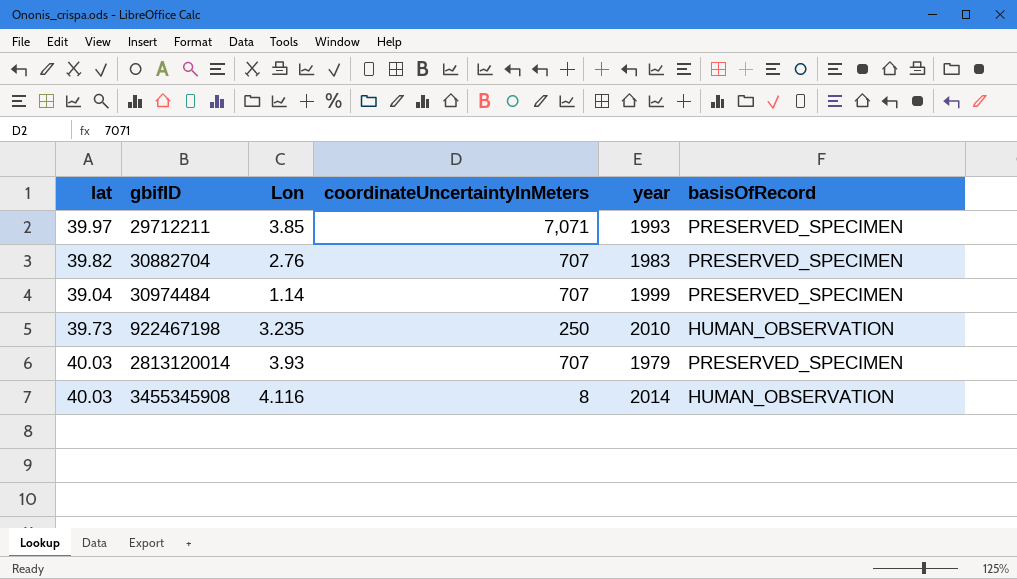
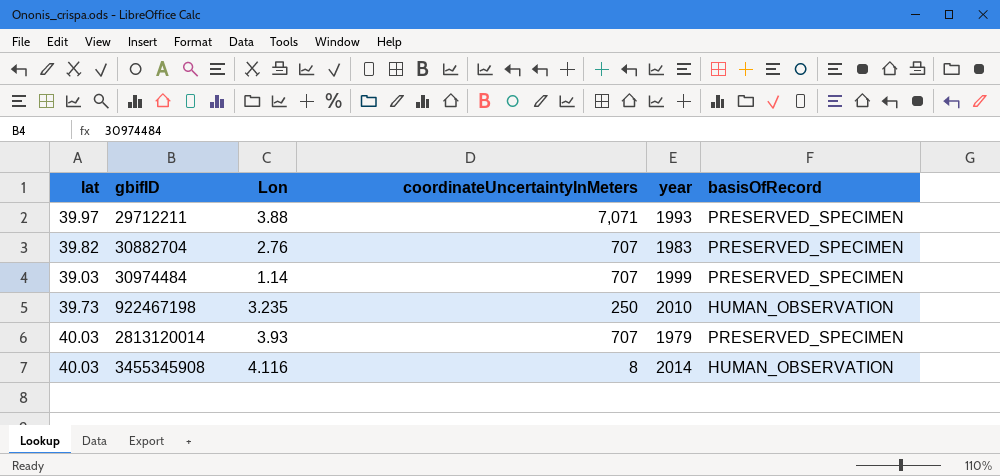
29712211 | Lon: 3.85 -> 3.88
30974484 | lat: 39.04 -> 39.03

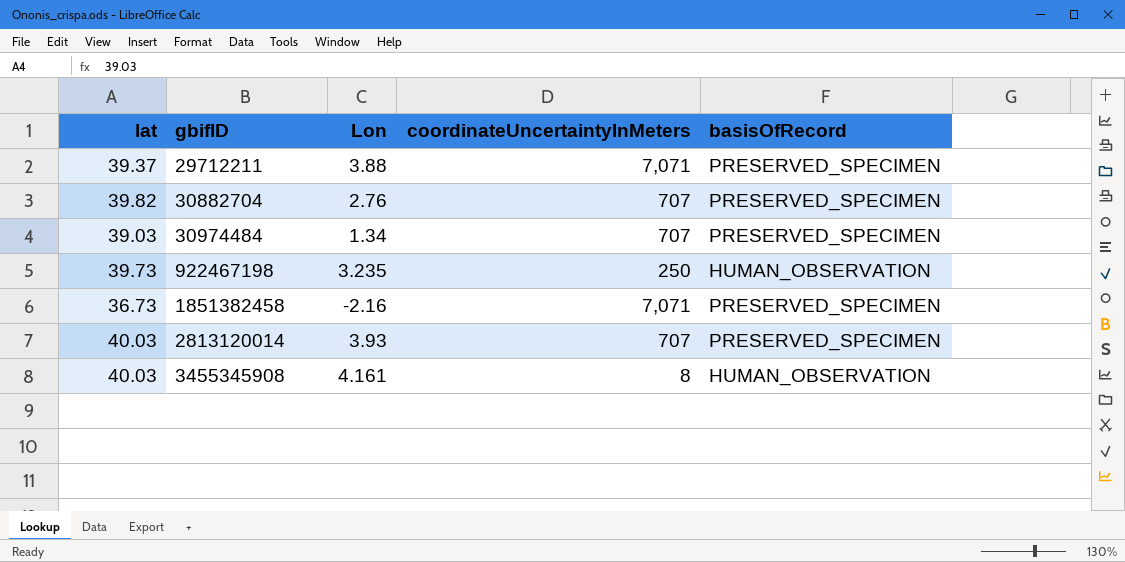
column year | position: 5 -> none
29712211 | lat: 39.97 -> 39.37
30974484 | Lon: 1.14 -> 1.34
row 1851382458: none -> 36.73 | -2.16 | 7,071 | PRESERVED_SPECIMEN
3455345908 | Lon: 4.116 -> 4.161

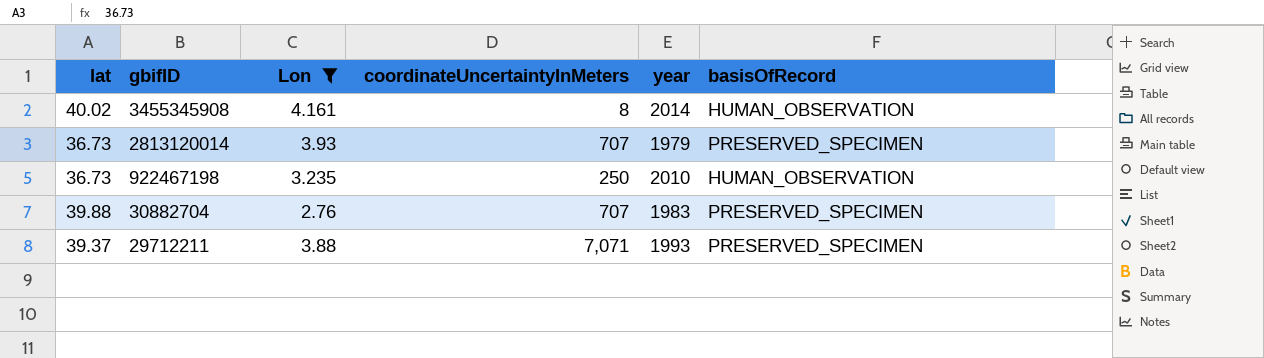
filter: none -> Lon >= 2.76
row order: gbifID ascending -> gbifID descending
column year | position: none -> 5
3455345908 | lat: 40.03 -> 40.02
2813120014 | lat: 40.03 -> 36.73
922467198 | lat: 39.73 -> 36.73
30882704 | lat: 39.82 -> 39.88

